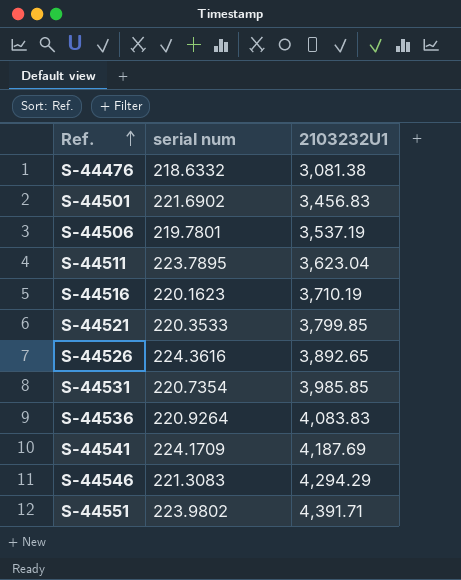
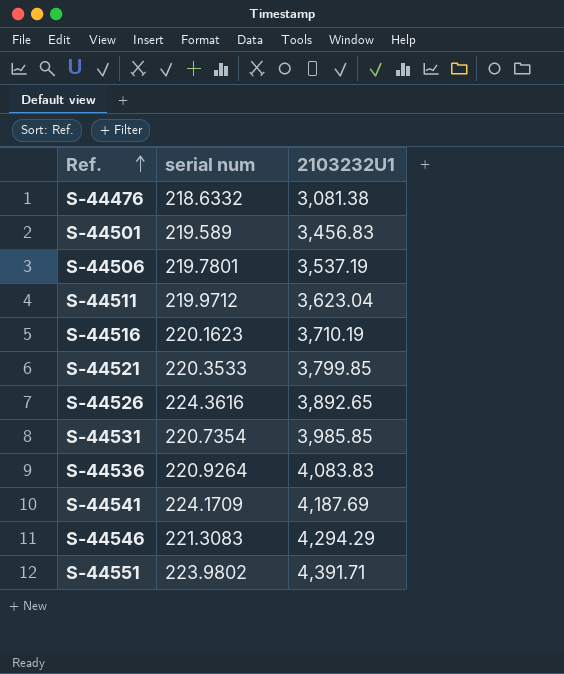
S-44501 | serial num: 221.6902 -> 219.589
S-44511 | serial num: 223.7895 -> 219.9712

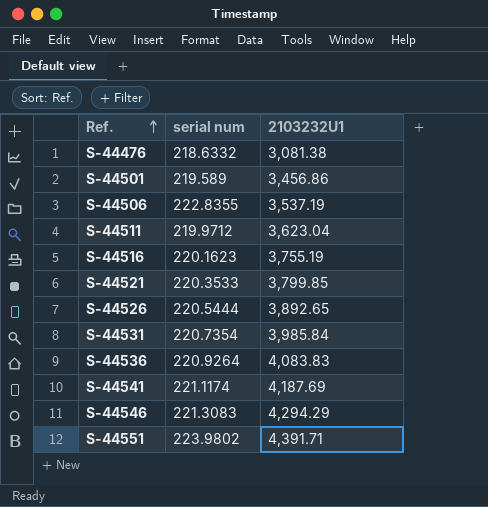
S-44501 | 2103232U1: 3,456.83 -> 3,456.86
S-44506 | serial num: 219.7801 -> 222.8355
S-44516 | 2103232U1: 3,710.19 -> 3,755.19
S-44526 | serial num: 224.3616 -> 220.5444
S-44531 | 2103232U1: 3,985.85 -> 3,985.84
S-44541 | serial num: 224.1709 -> 221.1174

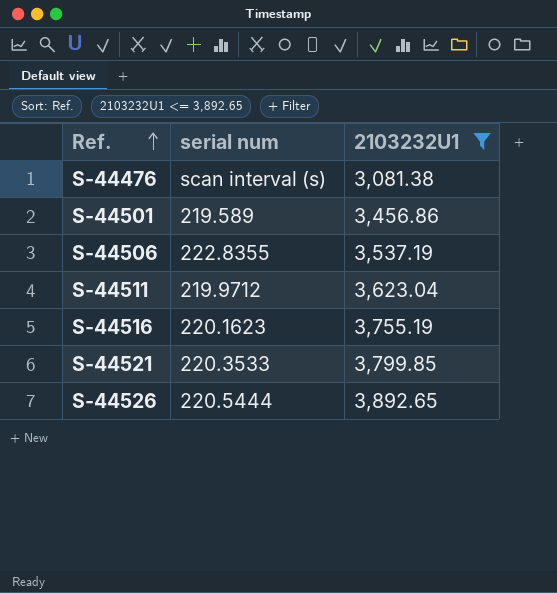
filter: none -> 2103232U1 <= 3,892.65
S-44476 | serial num: 218.6332 -> scan interval (s)

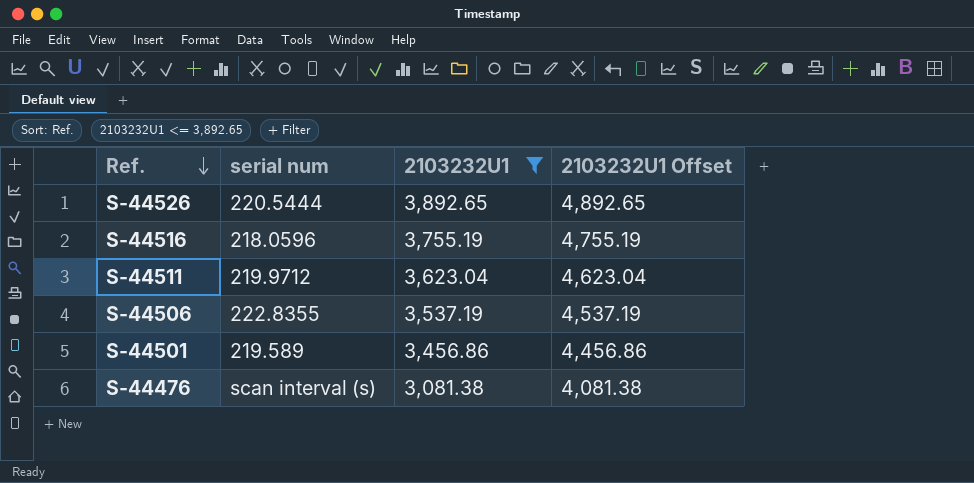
row order: Ref. ascending -> Ref. descending
column 2103232U1 Offset | formula: none -> [2103232U1] + 1000
row S-44521: 220.3533 | 3,799.85 -> none
S-44516 | serial num: 220.1623 -> 218.0596

